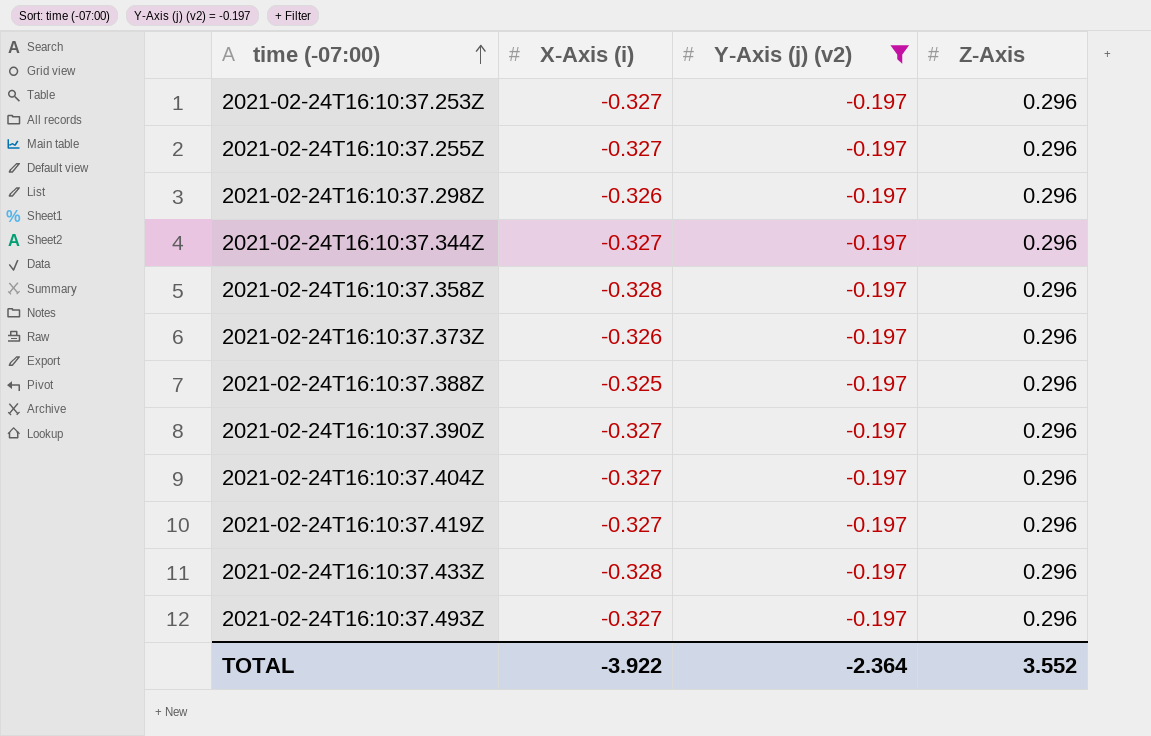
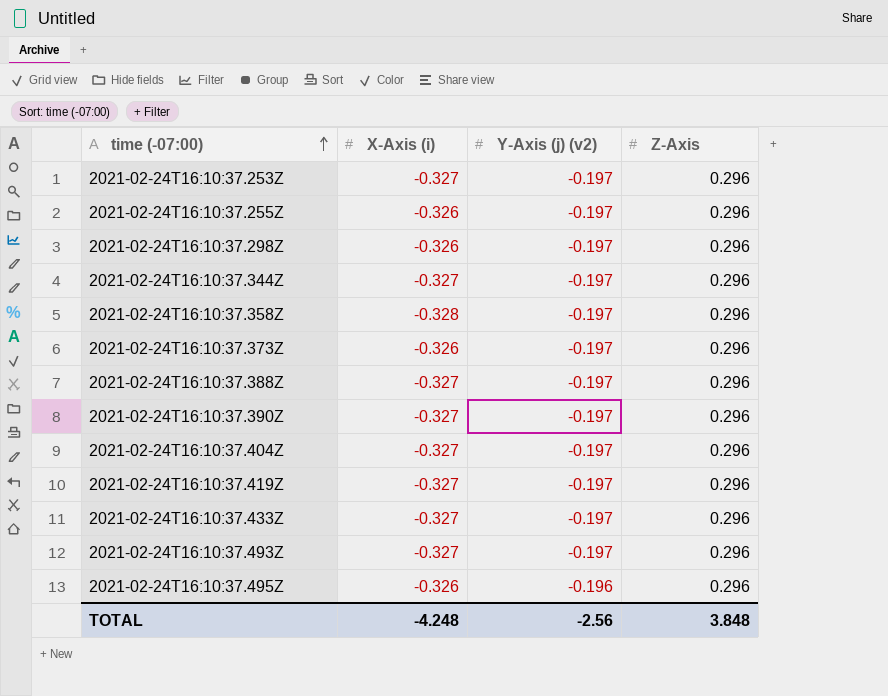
filter: Y-Axis (j) (v2) = -0.197 -> none
2021-02-24T16:10:37.255Z | X-Axis (i): -0.327 -> -0.326
2021-02-24T16:10:37.388Z | X-Axis (i): -0.325 -> -0.327
2021-02-24T16:10:37.433Z | X-Axis (i): -0.328 -> -0.327
TOTAL | X-Axis (i): -3.922 -> -4.248
TOTAL | Y-Axis (j) (v2): -2.364 -> -2.56
TOTAL | Z-Axis: 3.552 -> 3.848

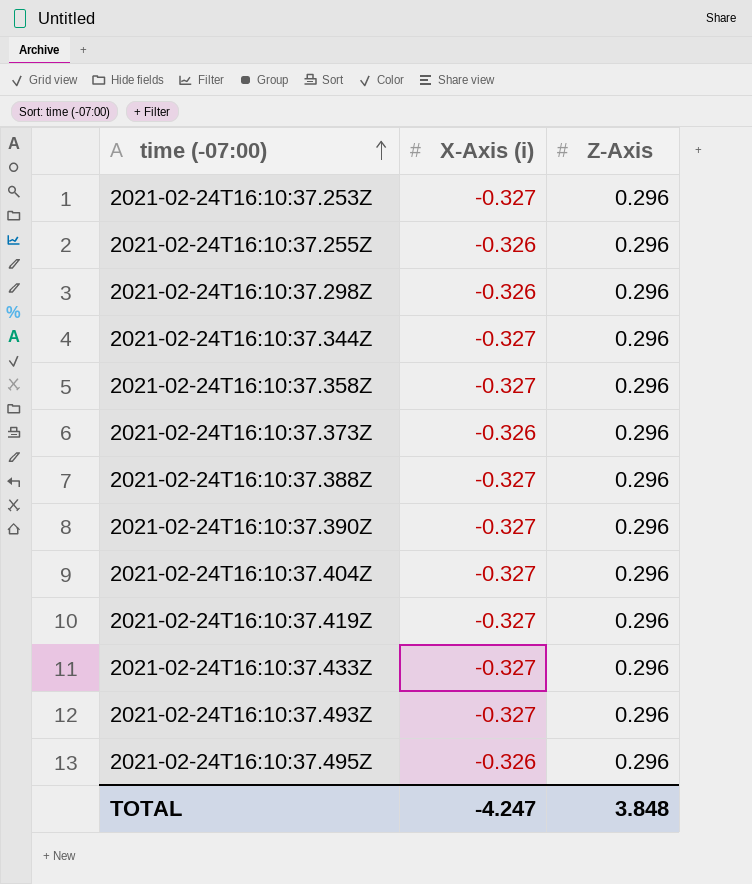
column Y-Axis (j) (v2) | position: 3 -> none
2021-02-24T16:10:37.358Z | X-Axis (i): -0.328 -> -0.327
TOTAL | X-Axis (i): -4.248 -> -4.247

